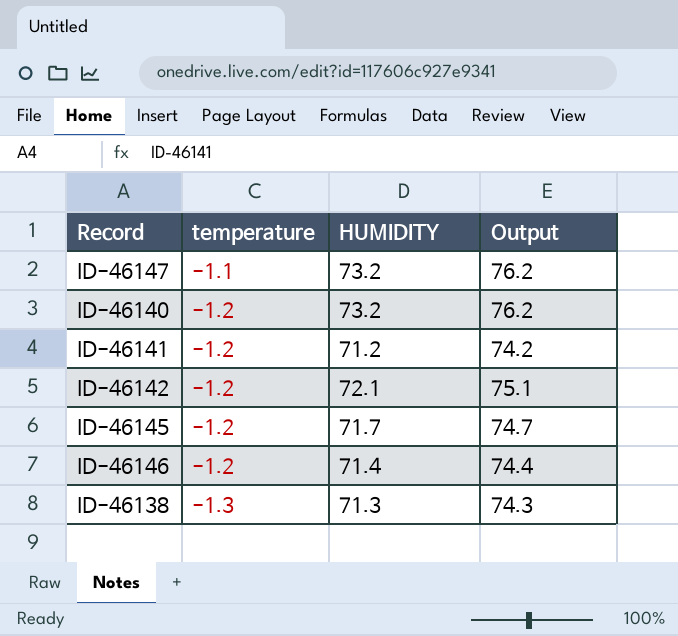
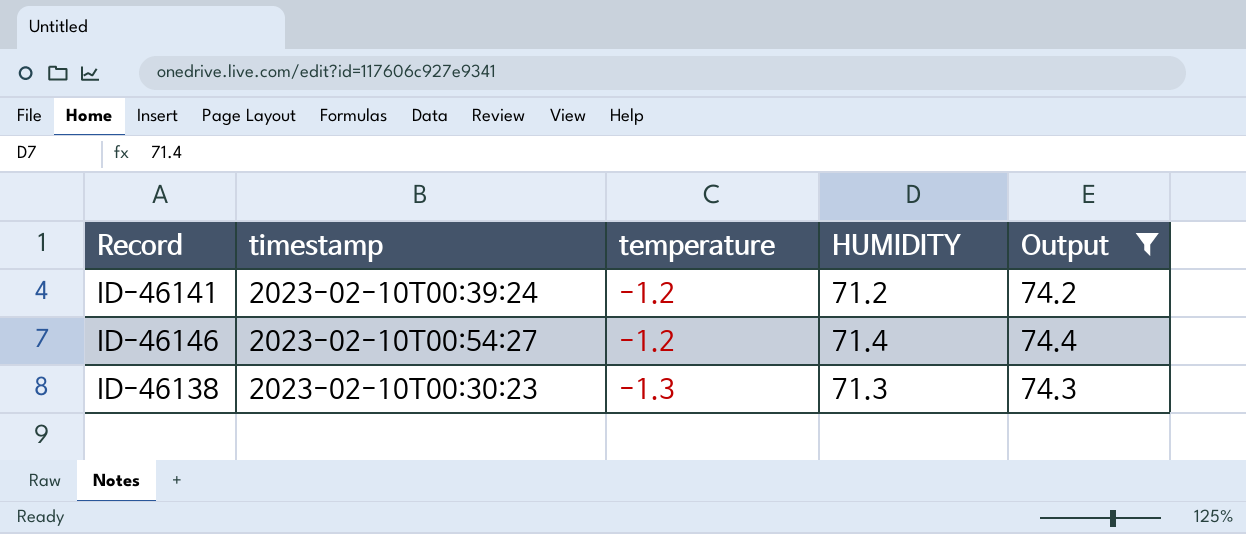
filter: none -> Output <= 74.4
column timestamp | position: none -> 2

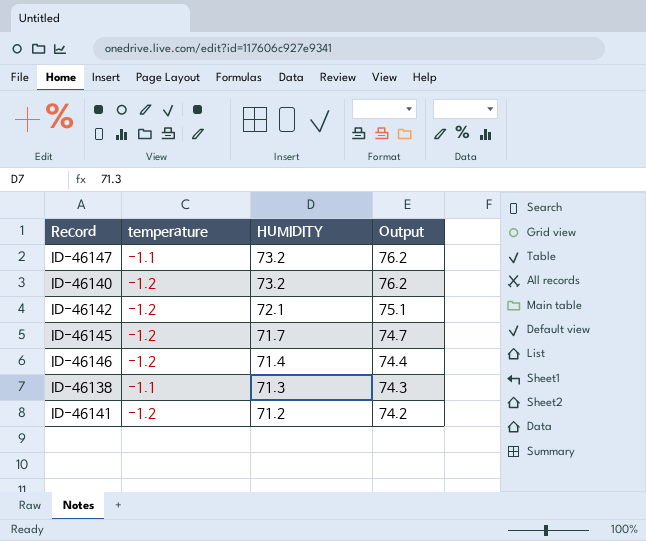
filter: Output <= 74.4 -> none
row order: temperature descending -> HUMIDITY descending
column timestamp | position: 2 -> none
ID-46138 | temperature: -1.3 -> -1.1

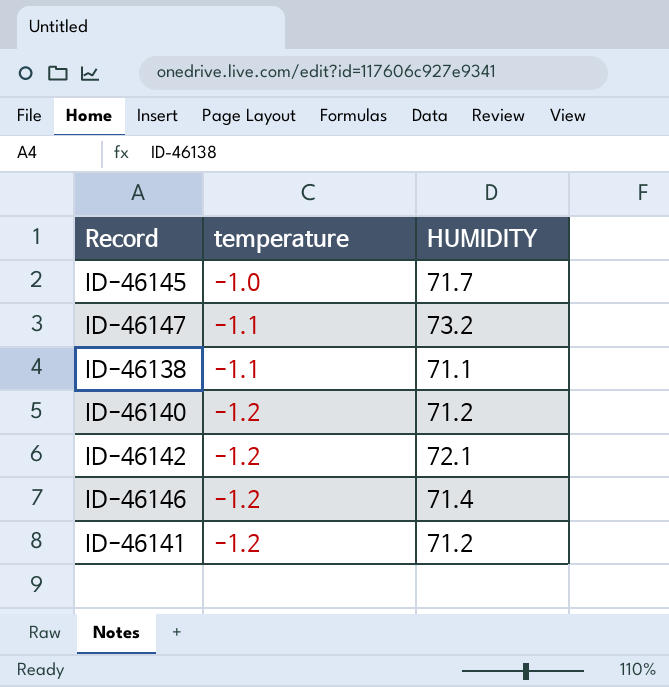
row order: HUMIDITY descending -> temperature descending
column Output | formula: [HUMIDITY] + 3 -> none
ID-46145 | temperature: -1.2 -> -1.0
ID-46138 | HUMIDITY: 71.3 -> 71.1
ID-46140 | HUMIDITY: 73.2 -> 71.2

